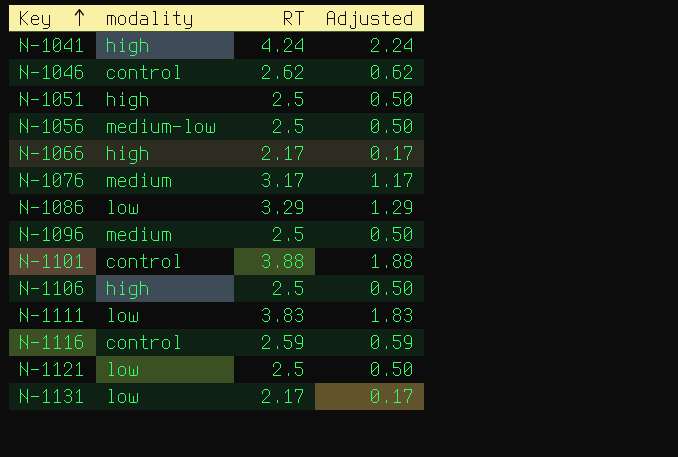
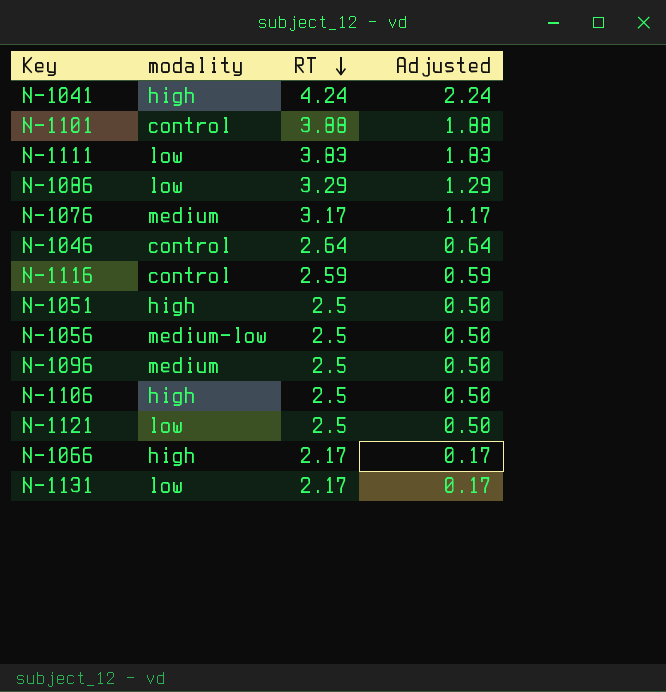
row order: Key ascending -> RT descending
N-1046 | RT: 2.62 -> 2.64
N-1046 | Adjusted: 0.62 -> 0.64

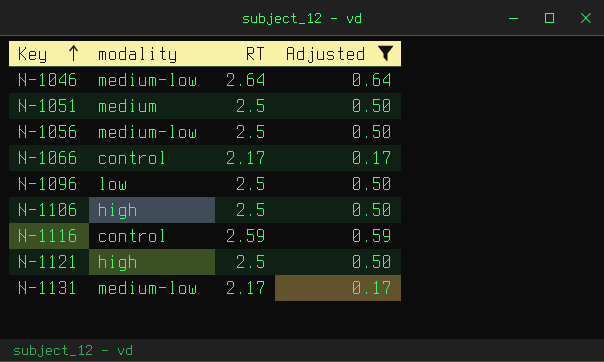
filter: none -> Adjusted <= 0.64
row order: RT descending -> Key ascending
N-1046 | modality: control -> medium-low
N-1051 | modality: high -> medium
N-1066 | modality: high -> control
N-1096 | modality: medium -> low
N-1121 | modality: low -> high
N-1131 | modality: low -> medium-low

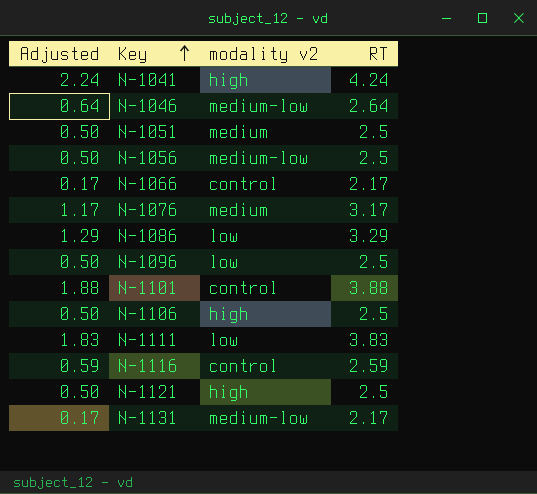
filter: Adjusted <= 0.64 -> none
column Adjusted | position: 4 -> 1
column name: modality -> modality v2

